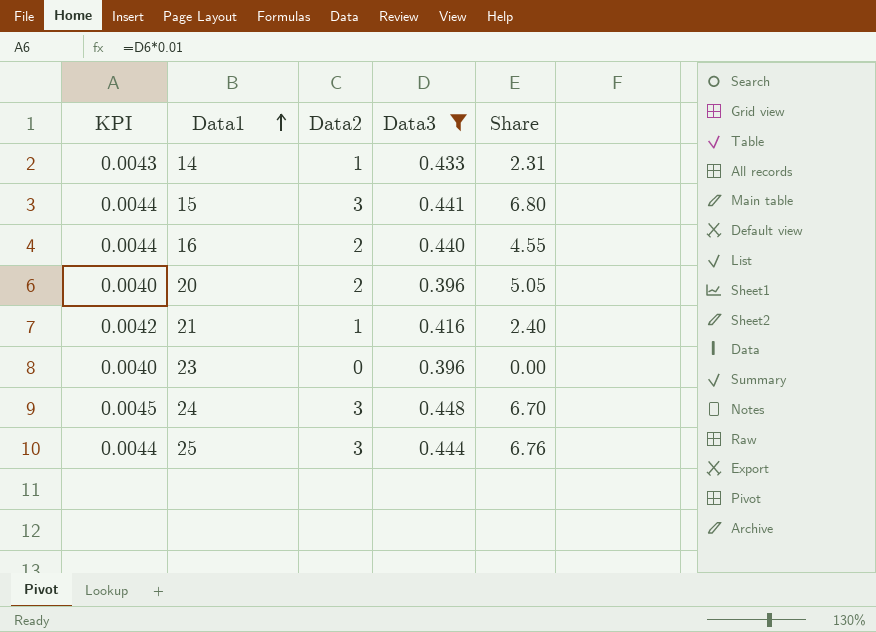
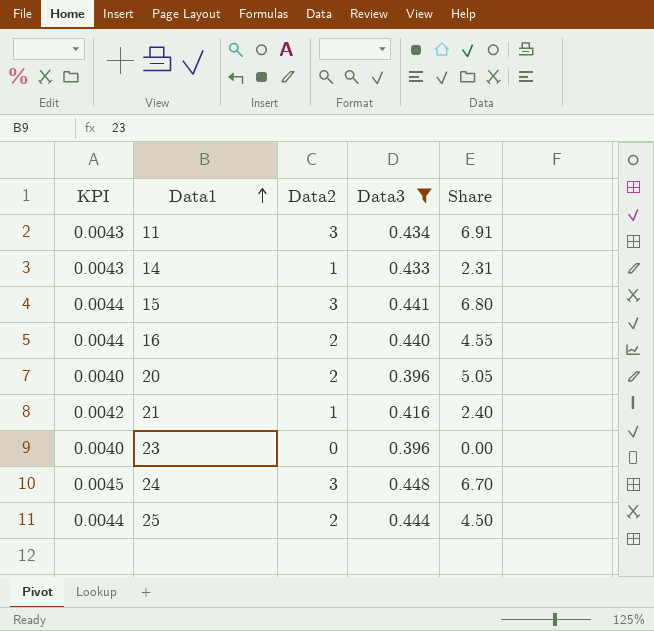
row 11: none -> 0.0043 | 3 | 0.434 | 6.91
25 | Data2: 3 -> 2
25 | Share: 6.76 -> 4.50

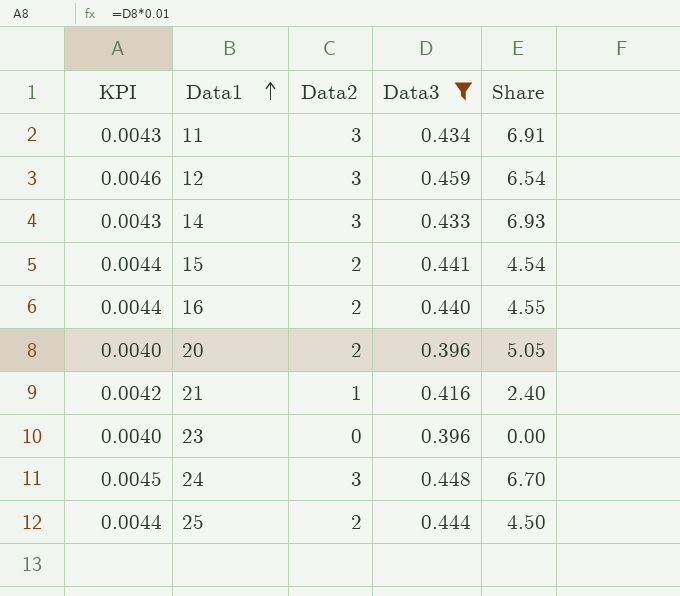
row 12: none -> 0.0046 | 3 | 0.459 | 6.54
14 | Data2: 1 -> 3
14 | Share: 2.31 -> 6.93
15 | Data2: 3 -> 2
15 | Share: 6.80 -> 4.54

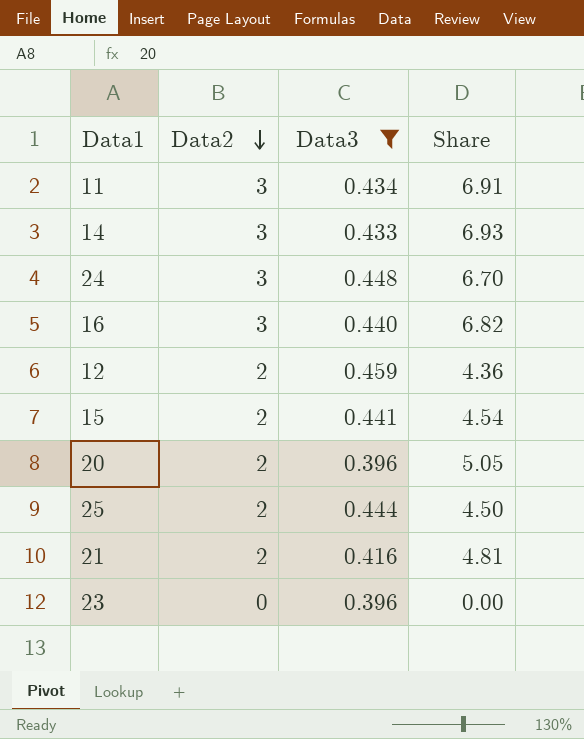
row order: Data1 ascending -> Data2 descending
column KPI | formula: [Data3] * 0.01 -> none
16 | Data2: 2 -> 3
16 | Share: 4.55 -> 6.82
12 | Data2: 3 -> 2
12 | Share: 6.54 -> 4.36
21 | Data2: 1 -> 2
21 | Share: 2.40 -> 4.81

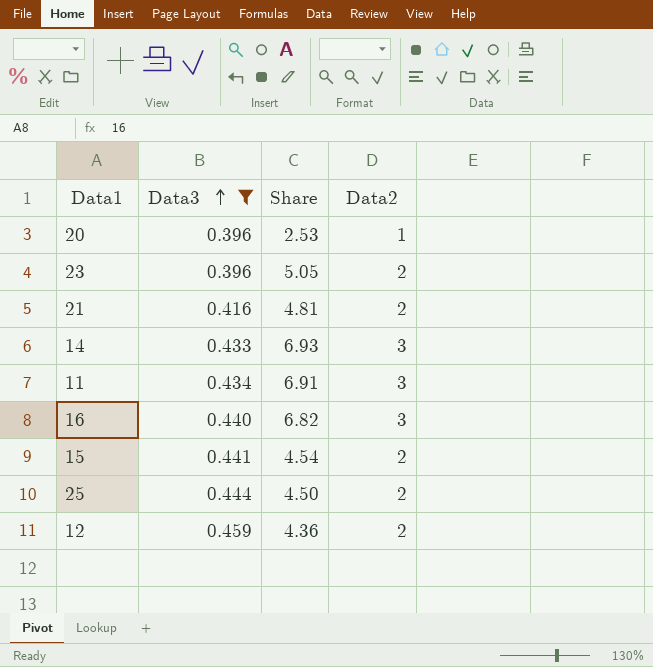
row order: Data2 descending -> Data3 ascending
column Data2 | position: 2 -> 4
row 24: 3 | 0.448 | 6.70 -> none
20 | Share: 5.05 -> 2.53
20 | Data2: 2 -> 1
23 | Share: 0.00 -> 5.05
23 | Data2: 0 -> 2

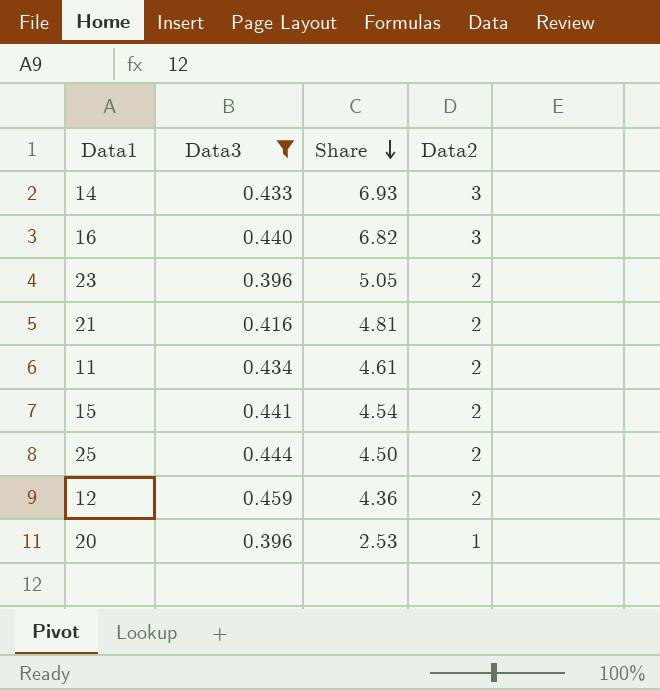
row order: Data3 ascending -> Share descending
11 | Share: 6.91 -> 4.61
11 | Data2: 3 -> 2

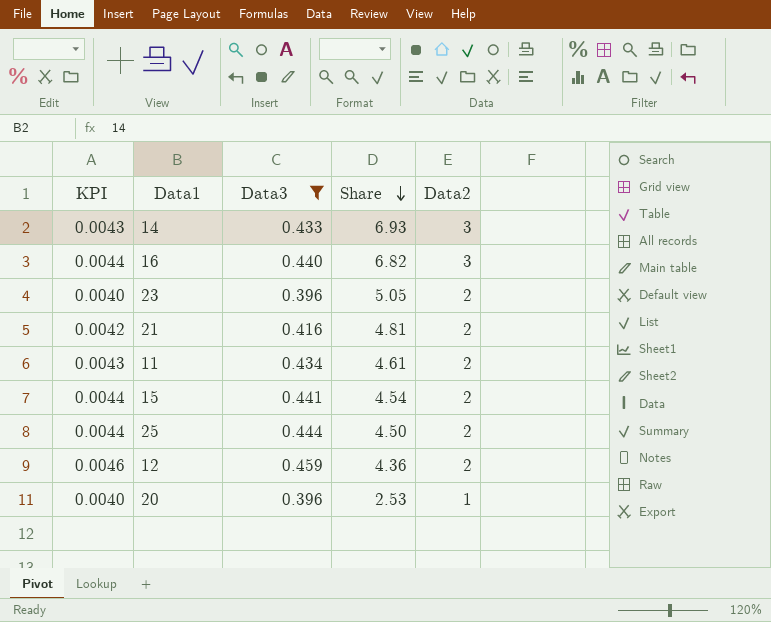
column KPI | formula: none -> [Data3] * 0.01

